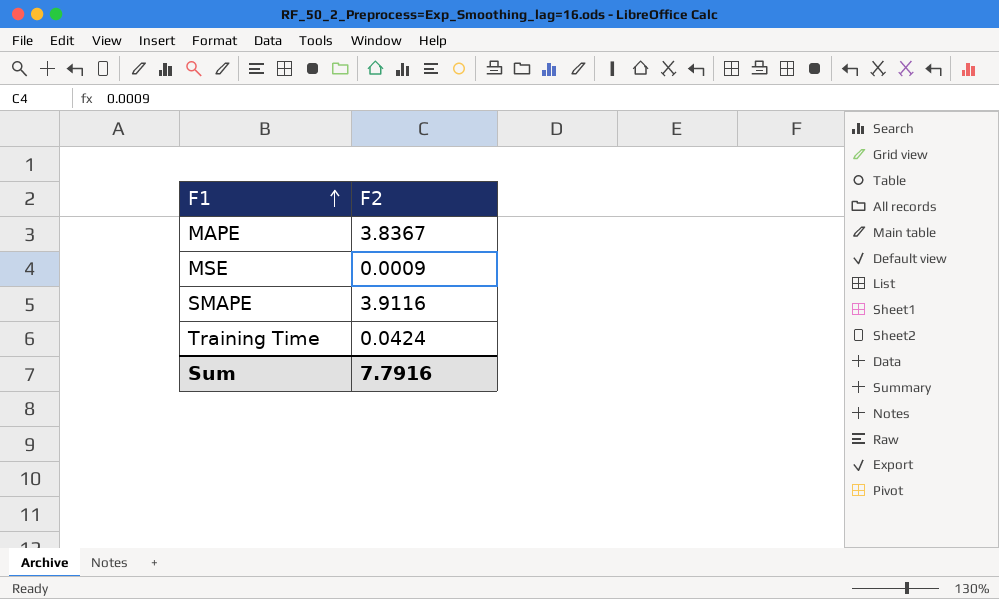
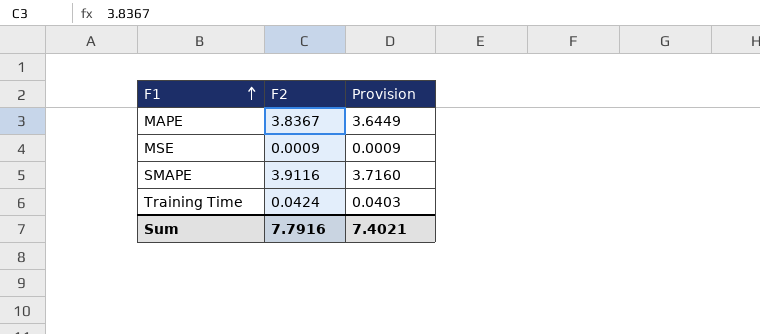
column Provision | formula: none -> [F2] * 0.95

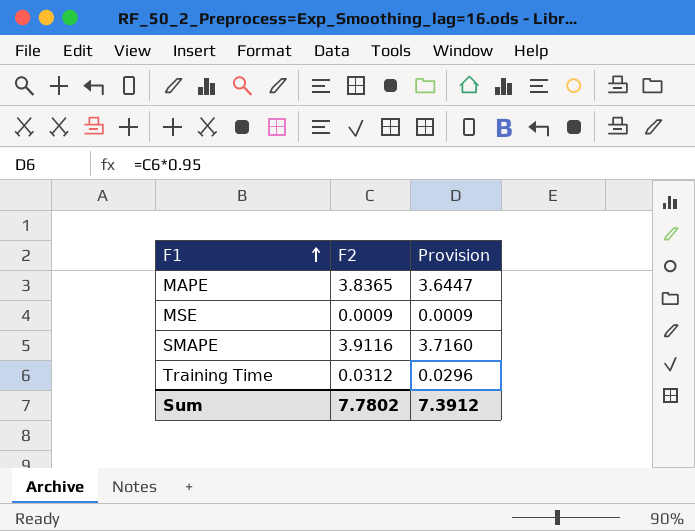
MAPE | F2: 3.8367 -> 3.8365
MAPE | Provision: 3.6449 -> 3.6447
Training Time | F2: 0.0424 -> 0.0312
Training Time | Provision: 0.0403 -> 0.0296
Sum | F2: 7.7916 -> 7.7802
Sum | Provision: 7.4021 -> 7.3912

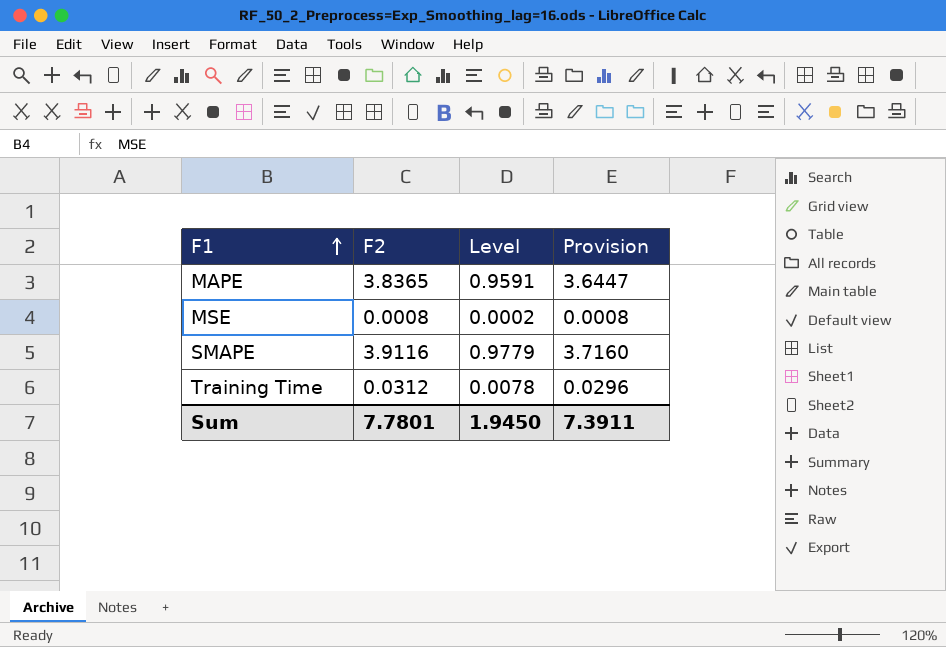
column Level | formula: none -> [F2] * 0.25
MSE | F2: 0.0009 -> 0.0008
MSE | Provision: 0.0009 -> 0.0008
Sum | F2: 7.7802 -> 7.7801
Sum | Provision: 7.3912 -> 7.3911

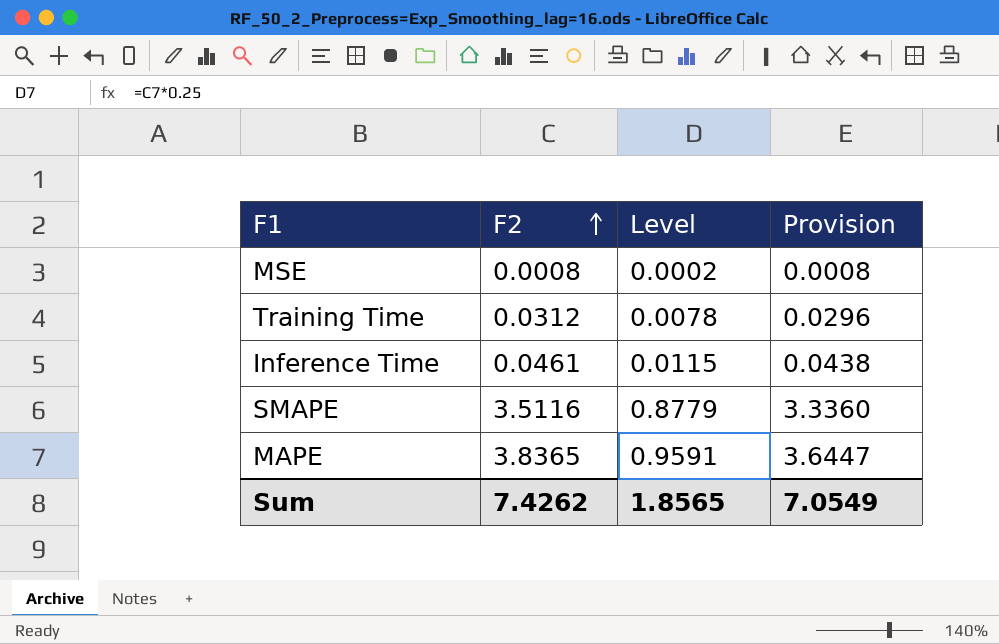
row order: F1 ascending -> F2 ascending
row Inference Time: none -> 0.0461 | 0.0115 | 0.0438
SMAPE | F2: 3.9116 -> 3.5116
SMAPE | Level: 0.9779 -> 0.8779
SMAPE | Provision: 3.7160 -> 3.3360
Sum | F2: 7.7801 -> 7.4262
Sum | Level: 1.9450 -> 1.8565
Sum | Provision: 7.3911 -> 7.0549

